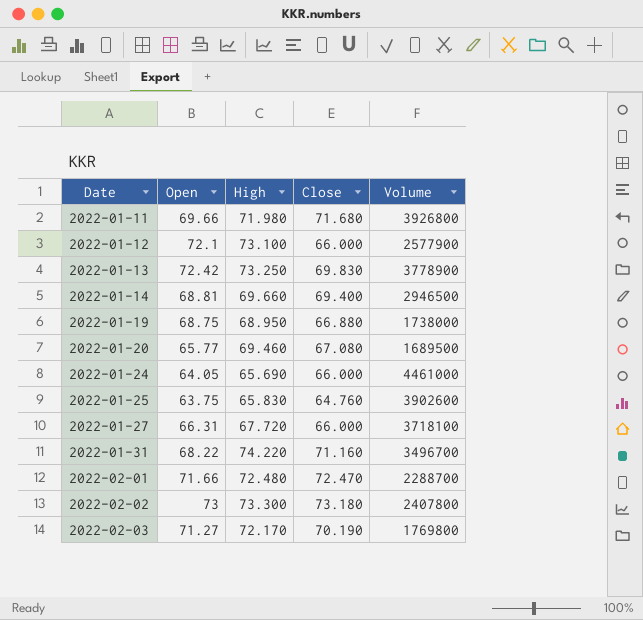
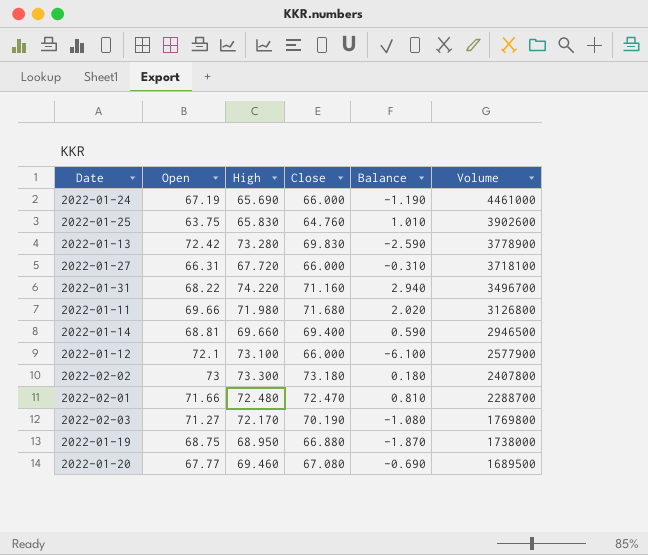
row order: Date ascending -> Volume descending
column Balance | formula: none -> [Close] - [Open]
2022-01-24 | Open: 64.05 -> 67.19
2022-01-13 | High: 73.250 -> 73.280
2022-01-11 | Volume: 3926800 -> 3126800
2022-01-20 | Open: 65.77 -> 67.77

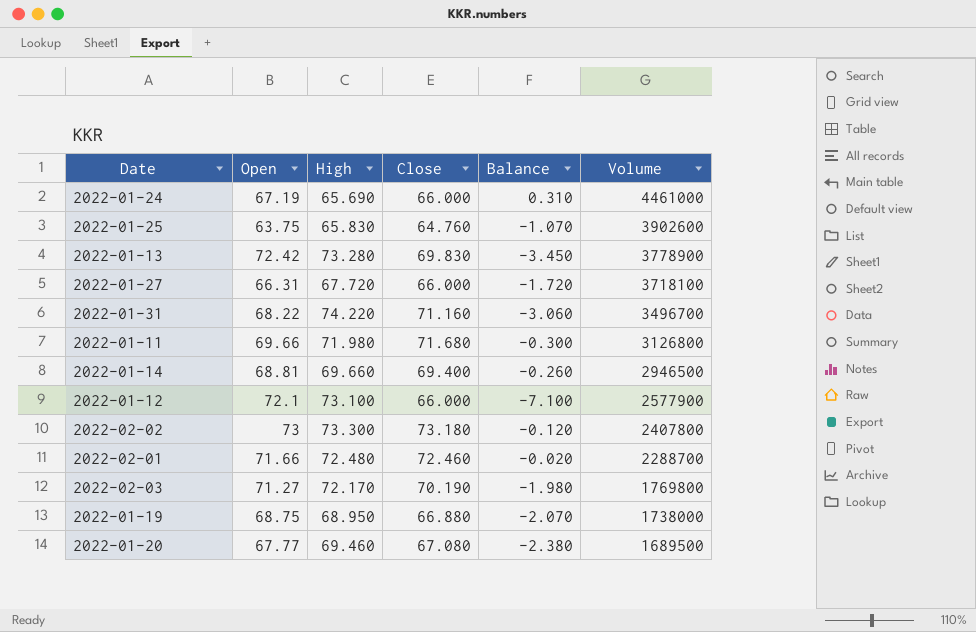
column Balance | formula: [Close] - [Open] -> [Close] - [High]
2022-02-01 | Close: 72.470 -> 72.460

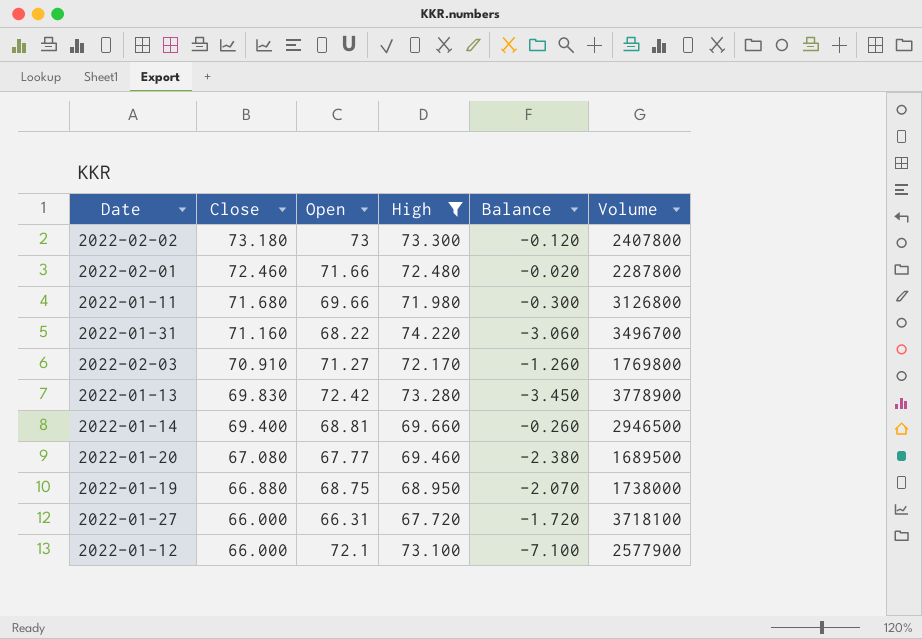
filter: none -> High >= 67.720
row order: Volume descending -> Close descending
column Close | position: 4 -> 2
2022-02-01 | Volume: 2288700 -> 2287800
2022-02-03 | Close: 70.190 -> 70.910
2022-02-03 | Balance: -1.980 -> -1.260

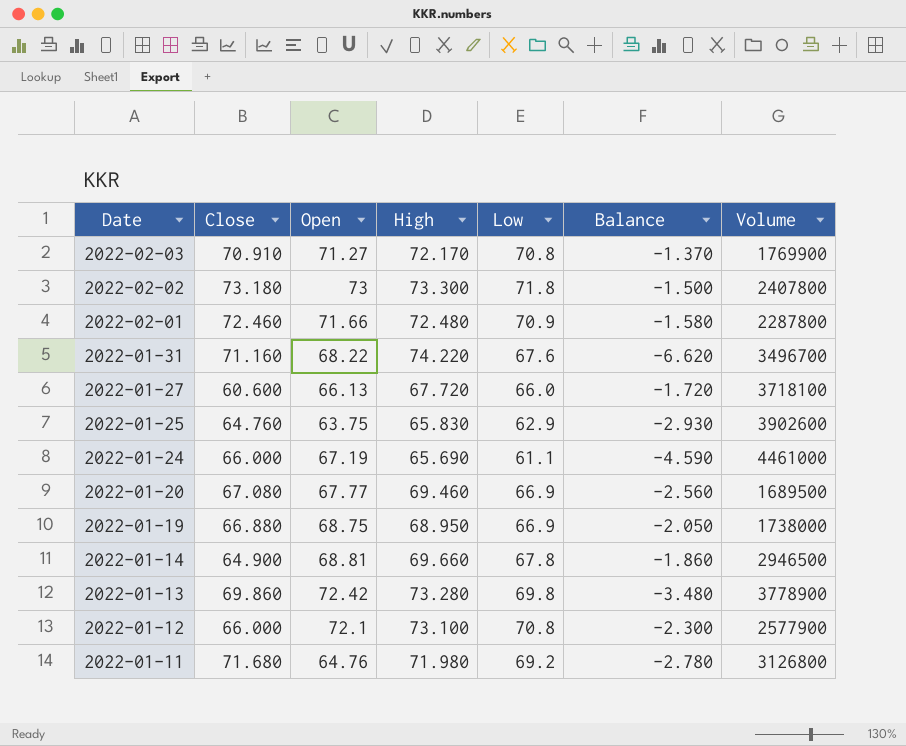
filter: High >= 67.720 -> none
row order: Close descending -> Date descending
column Low | position: none -> 5
column Balance | formula: [Close] - [High] -> [Low] - [High]
2022-02-03 | Volume: 1769800 -> 1769900
2022-01-27 | Close: 66.000 -> 60.600
2022-01-27 | Open: 66.31 -> 66.13
2022-01-14 | Close: 69.400 -> 64.900
2022-01-13 | Close: 69.830 -> 69.860
2022-01-11 | Open: 69.66 -> 64.76

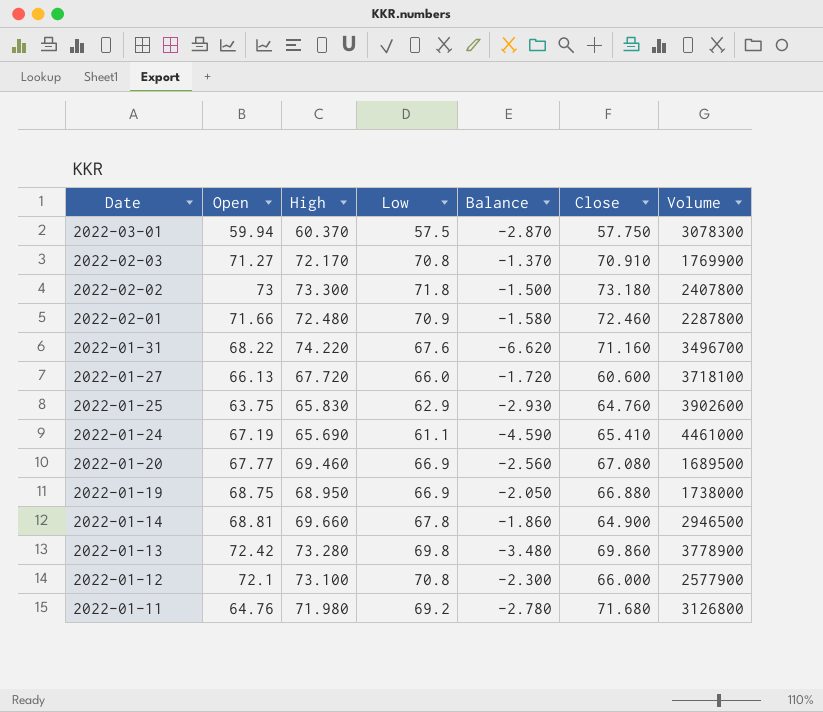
column Close | position: 2 -> 6
row 2022-03-01: none -> 59.94 | 60.370 | 57.5 | -2.870 | 57.750 | 3078300
2022-01-24 | Close: 66.000 -> 65.410

